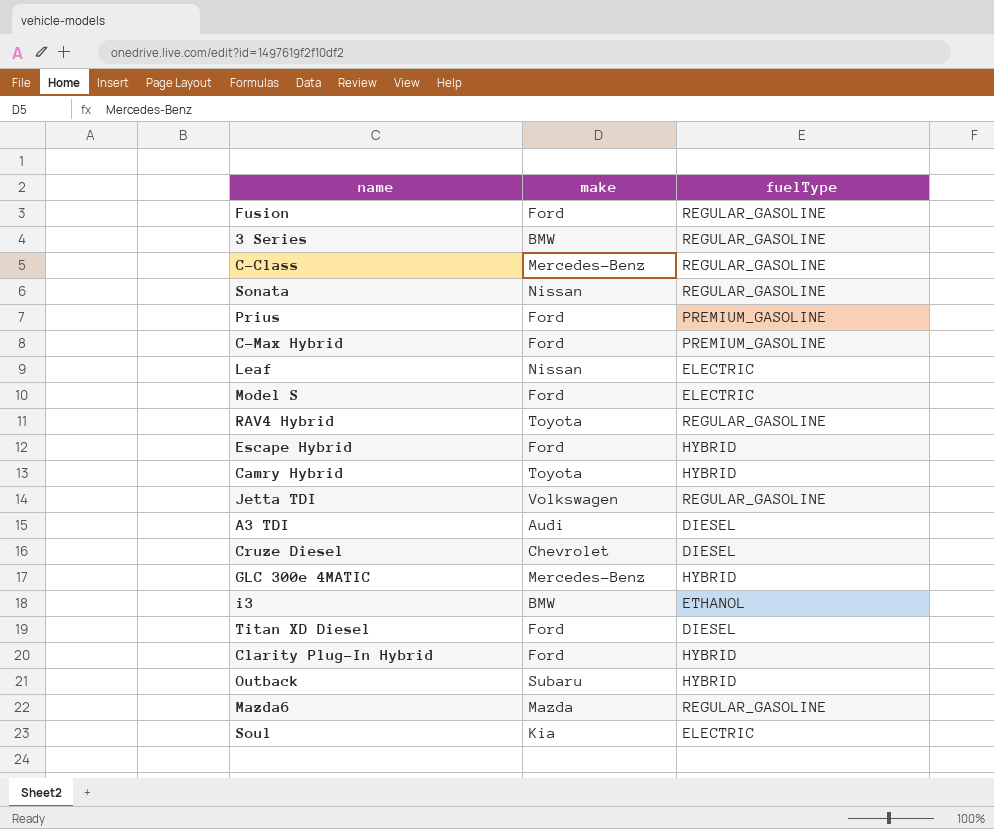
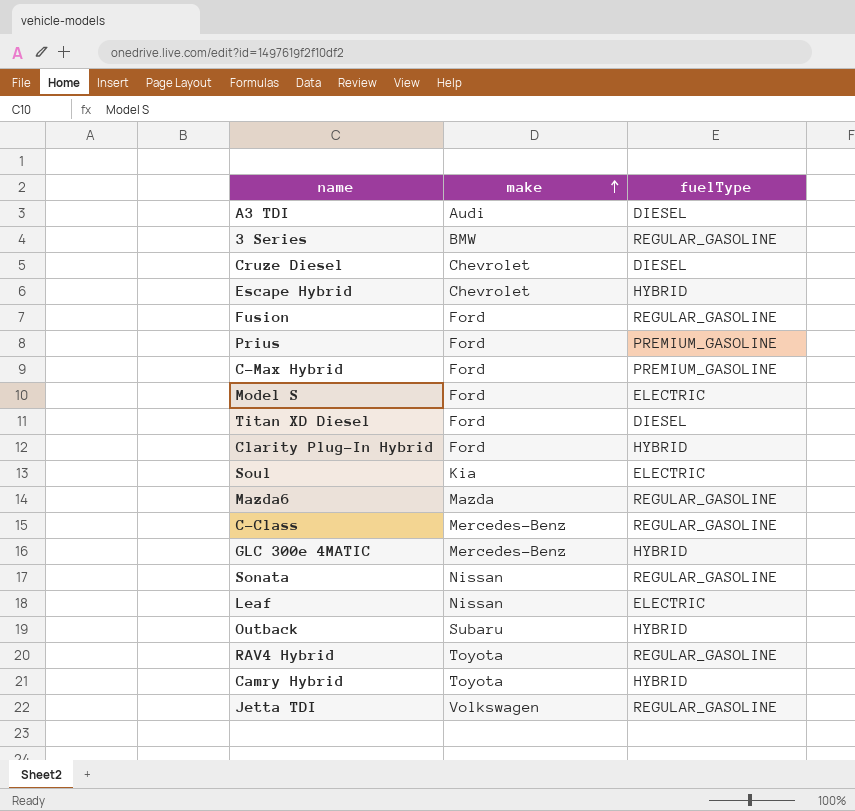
row order: none -> make ascending
row i3: BMW | ETHANOL -> none
Escape Hybrid | make: Ford -> Chevrolet

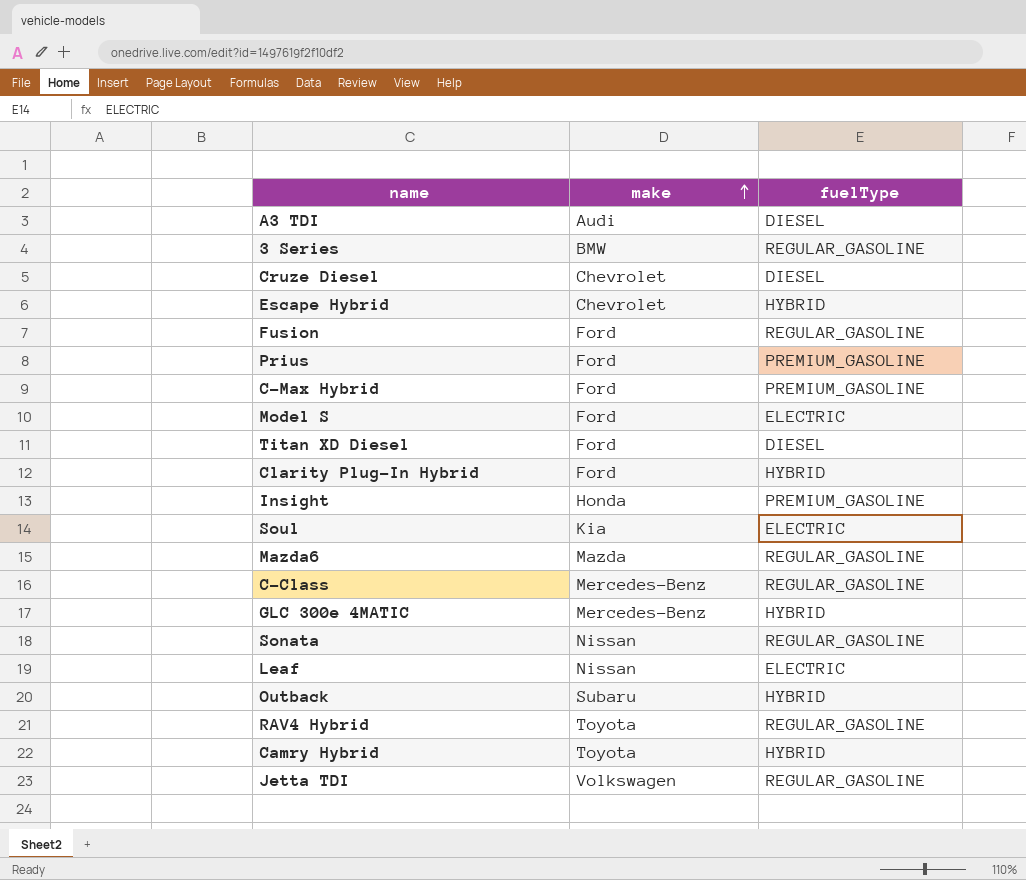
row Insight: none -> Honda | PREMIUM_GASOLINE

